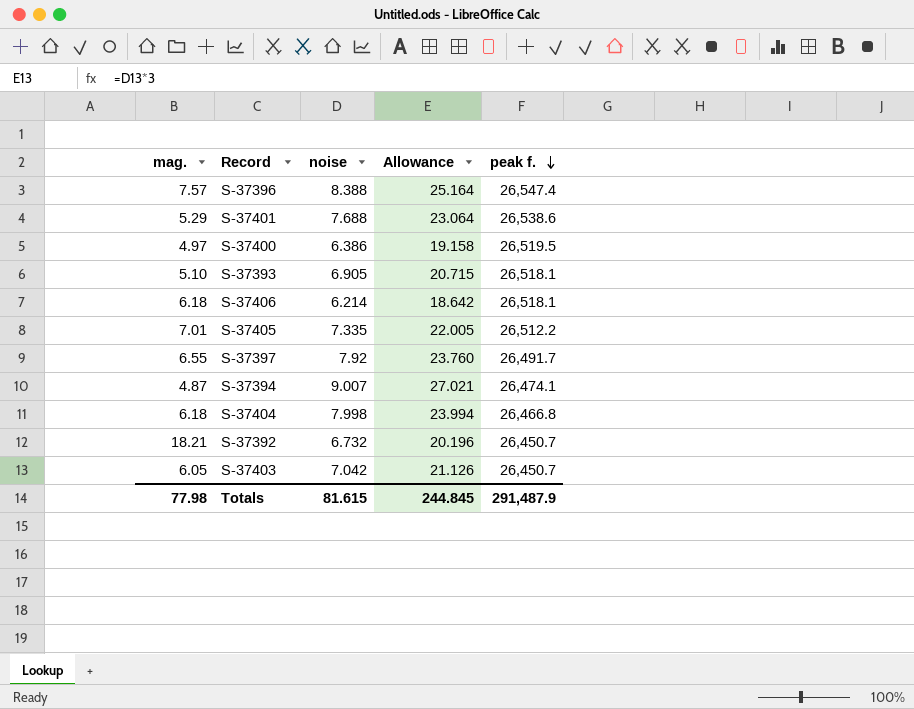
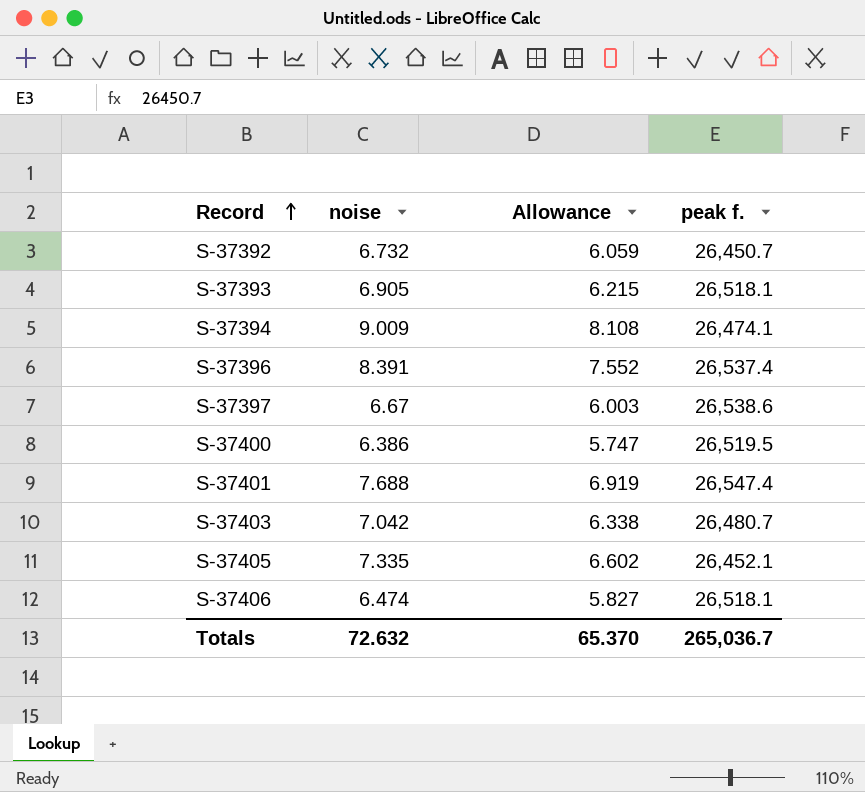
row order: peak f. descending -> Record ascending
column mag. | position: 1 -> none
column Allowance | formula: [noise] * 3 -> [noise] * 0.9
row S-37404: 6.18 | 7.998 | 23.994 | 26,466.8 -> none
S-37394 | noise: 9.007 -> 9.009
S-37396 | noise: 8.388 -> 8.391
S-37396 | peak f.: 26,547.4 -> 26,537.4
S-37397 | noise: 7.92 -> 6.67
S-37397 | peak f.: 26,491.7 -> 26,538.6
S-37401 | peak f.: 26,538.6 -> 26,547.4
S-37403 | peak f.: 26,450.7 -> 26,480.7
S-37405 | peak f.: 26,512.2 -> 26,452.1
S-37406 | noise: 6.214 -> 6.474
Totals | noise: 81.615 -> 72.632
Totals | Allowance: 244.845 -> 65.370
Totals | peak f.: 291,487.9 -> 265,036.7

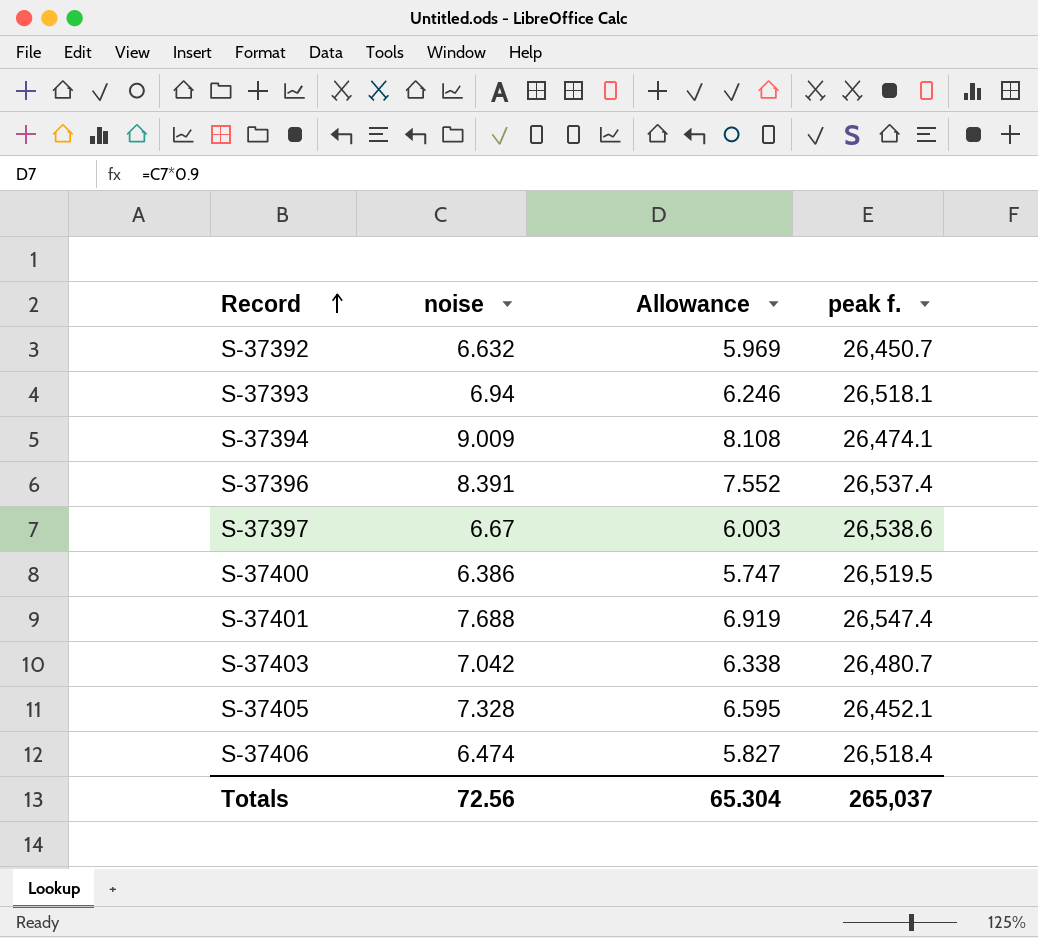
S-37392 | noise: 6.732 -> 6.632
S-37392 | Allowance: 6.059 -> 5.969
S-37393 | noise: 6.905 -> 6.94
S-37393 | Allowance: 6.215 -> 6.246
S-37405 | noise: 7.335 -> 7.328
S-37405 | Allowance: 6.602 -> 6.595
S-37406 | peak f.: 26,518.1 -> 26,518.4
Totals | noise: 72.632 -> 72.56
Totals | Allowance: 65.370 -> 65.304
Totals | peak f.: 265,036.7 -> 265,037

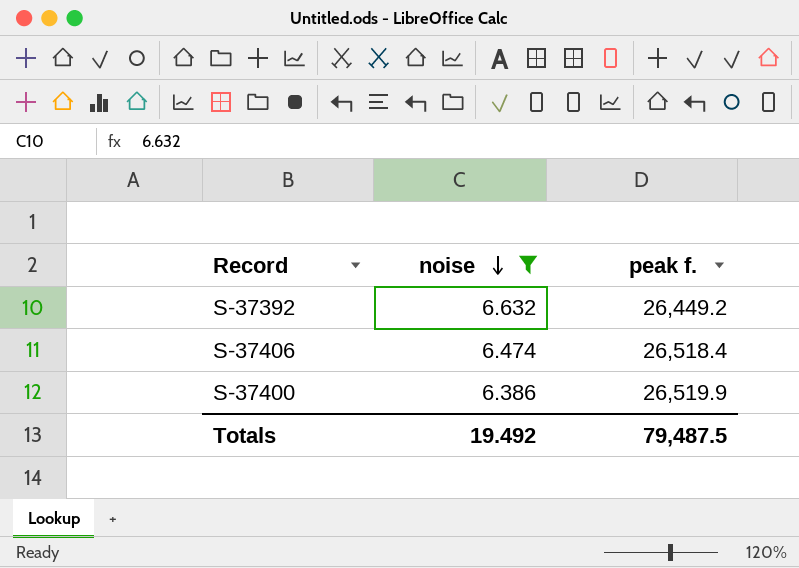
filter: none -> noise <= 6.632
row order: Record ascending -> noise descending
column Allowance | formula: [noise] * 0.9 -> none
S-37392 | peak f.: 26,450.7 -> 26,449.2
S-37400 | peak f.: 26,519.5 -> 26,519.9
Totals | noise: 72.56 -> 19.492
Totals | peak f.: 265,037 -> 79,487.5

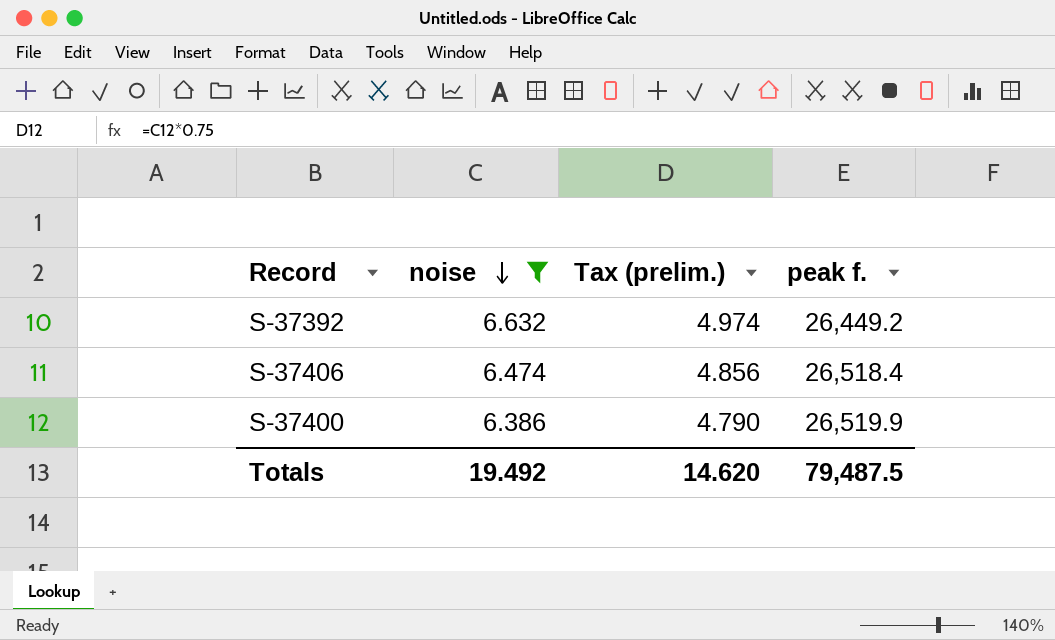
column Tax (prelim.) | formula: none -> [noise] * 0.75

